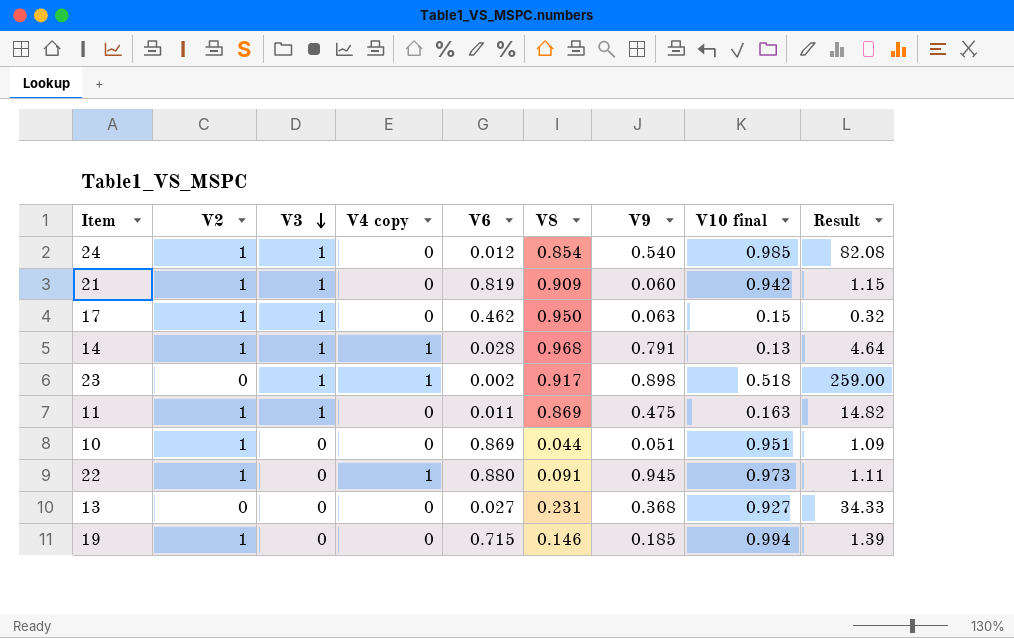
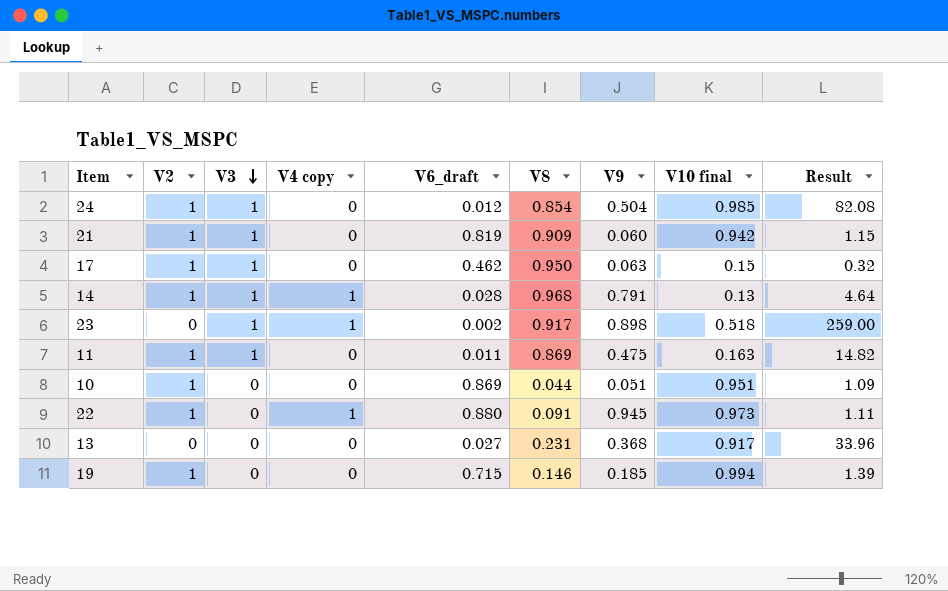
column name: V6 -> V6_draft
24 | V9: 0.540 -> 0.504
13 | V10 final: 0.927 -> 0.917
13 | Result: 34.33 -> 33.96

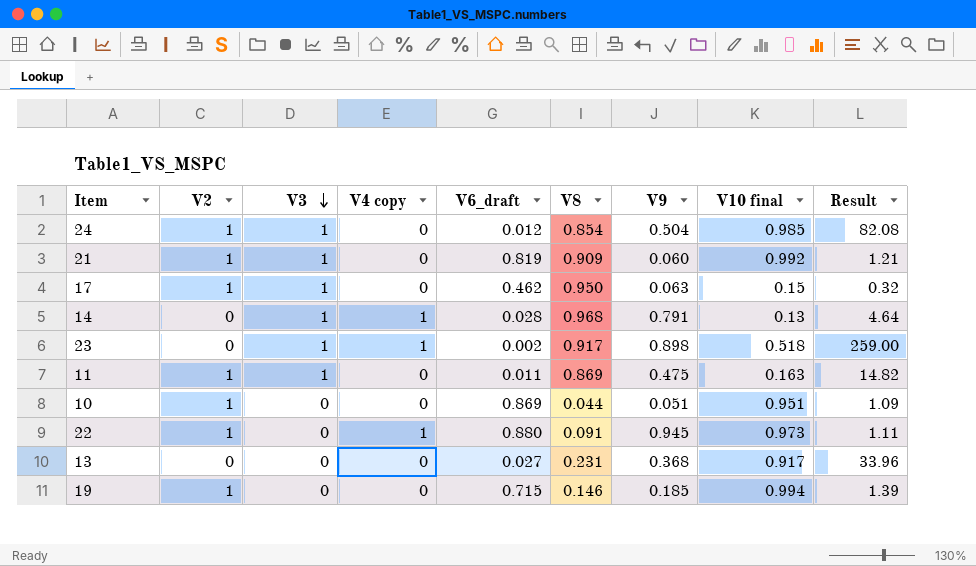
21 | V10 final: 0.942 -> 0.992
21 | Result: 1.15 -> 1.21
14 | V2: 1 -> 0

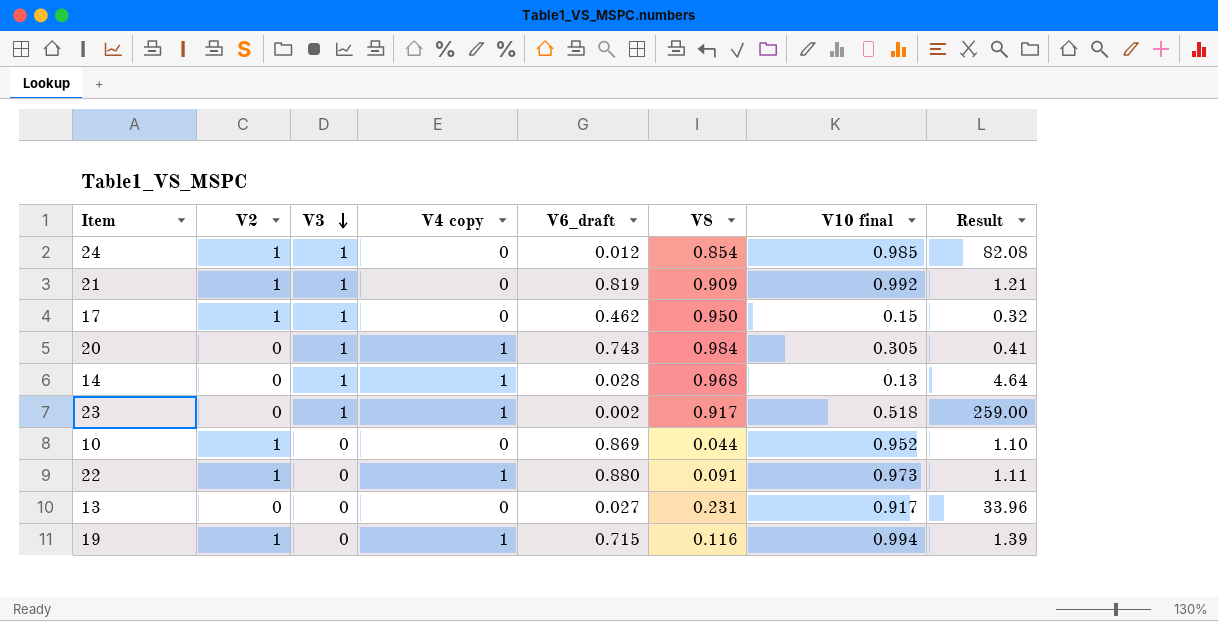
column V9 | position: 7 -> none
row 11: 1 | 1 | 0 | 0.011 | 0.869 | 0.475 | 0.163 | 14.82 -> none
row 20: none -> 0 | 1 | 1 | 0.743 | 0.984 | 0.305 | 0.41
10 | V10 final: 0.951 -> 0.952
10 | Result: 1.09 -> 1.10
19 | V4 copy: 0 -> 1
19 | V8: 0.146 -> 0.116

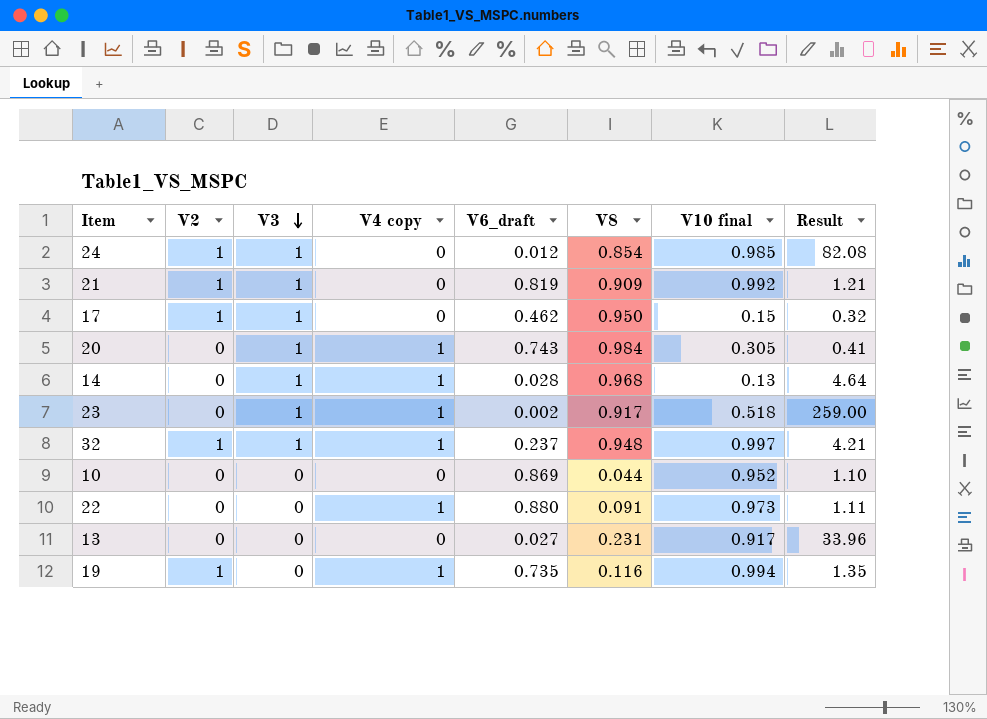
row 32: none -> 1 | 1 | 1 | 0.237 | 0.948 | 0.997 | 4.21
10 | V2: 1 -> 0
22 | V2: 1 -> 0
19 | V6_draft: 0.715 -> 0.735
19 | Result: 1.39 -> 1.35

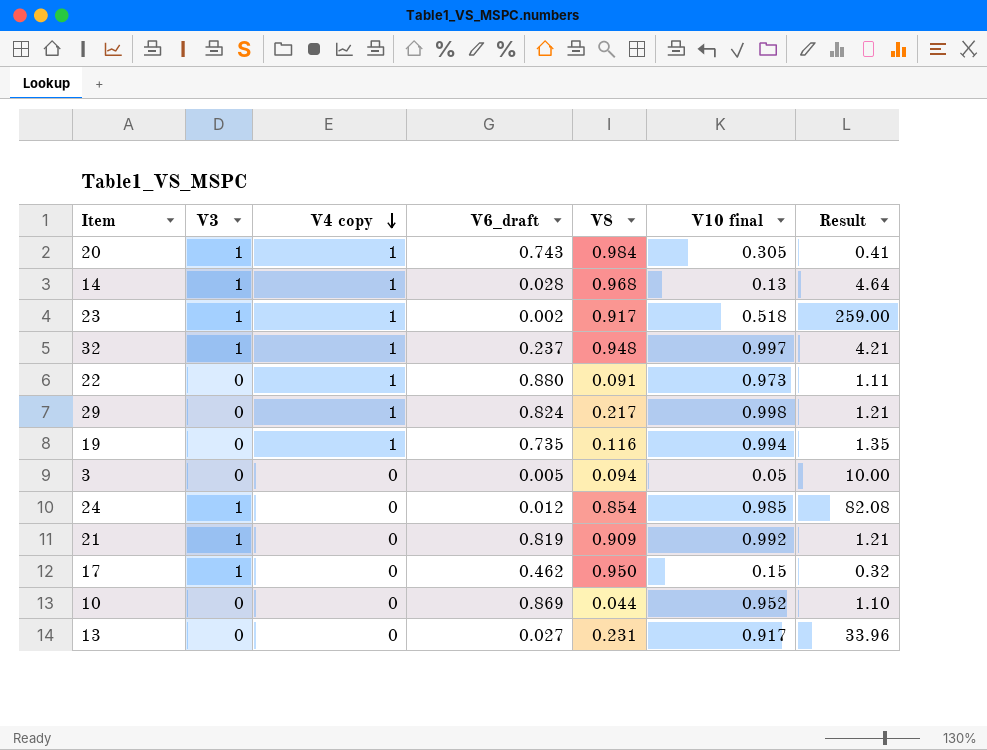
row order: V3 descending -> V4 copy descending
column V2 | position: 2 -> none
row 29: none -> 0 | 1 | 0.824 | 0.217 | 0.998 | 1.21
row 3: none -> 0 | 0 | 0.005 | 0.094 | 0.05 | 10.00

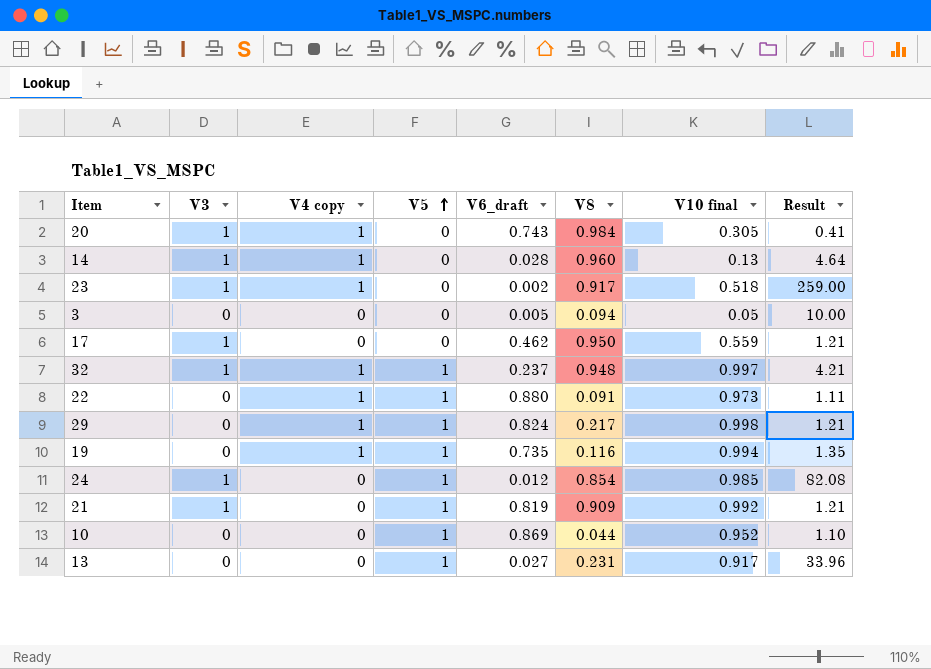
row order: V4 copy descending -> V5 ascending
column V5 | position: none -> 4
14 | V8: 0.968 -> 0.960
17 | V10 final: 0.15 -> 0.559
17 | Result: 0.32 -> 1.21

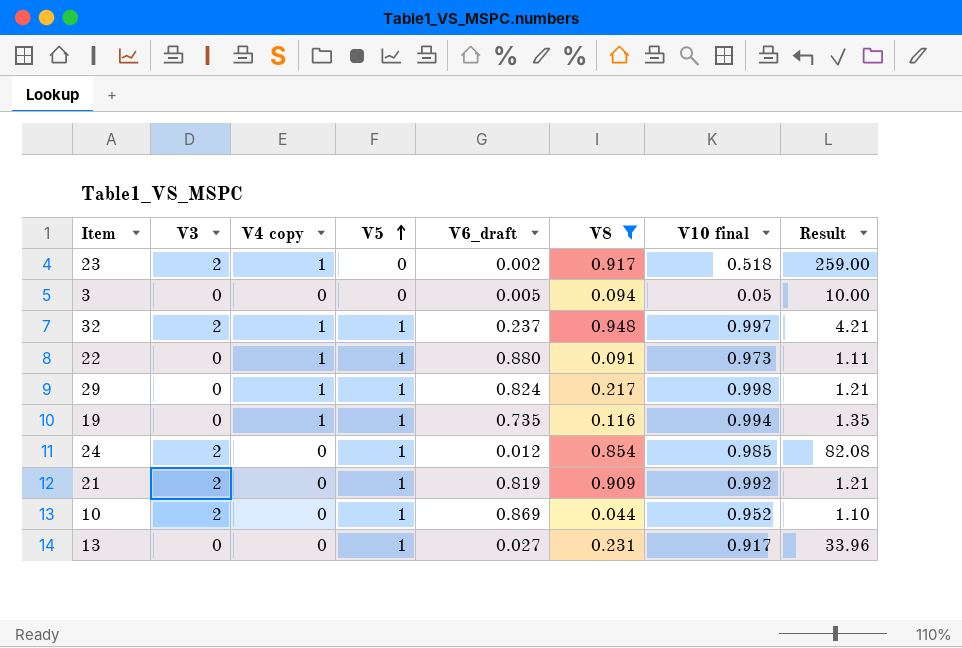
filter: none -> V8 <= 0.948
23 | V3: 1 -> 2
32 | V3: 1 -> 2
24 | V3: 1 -> 2
21 | V3: 1 -> 2
10 | V3: 0 -> 2

